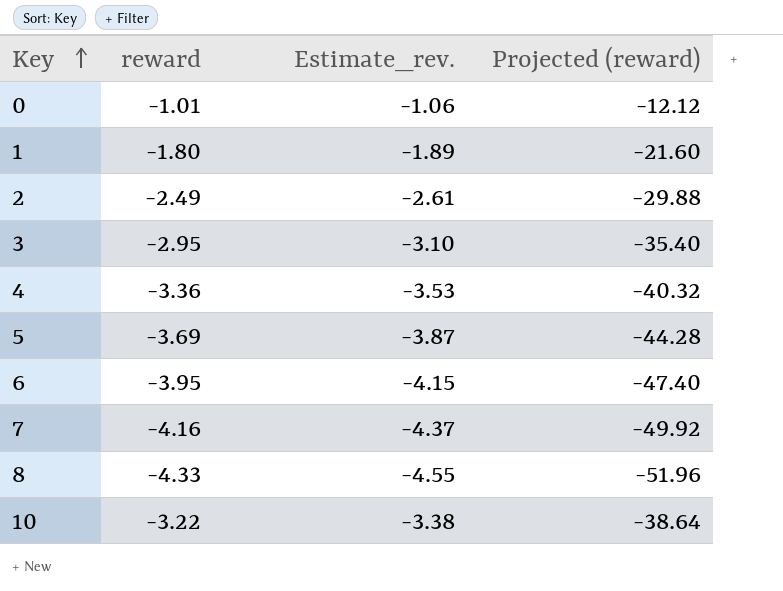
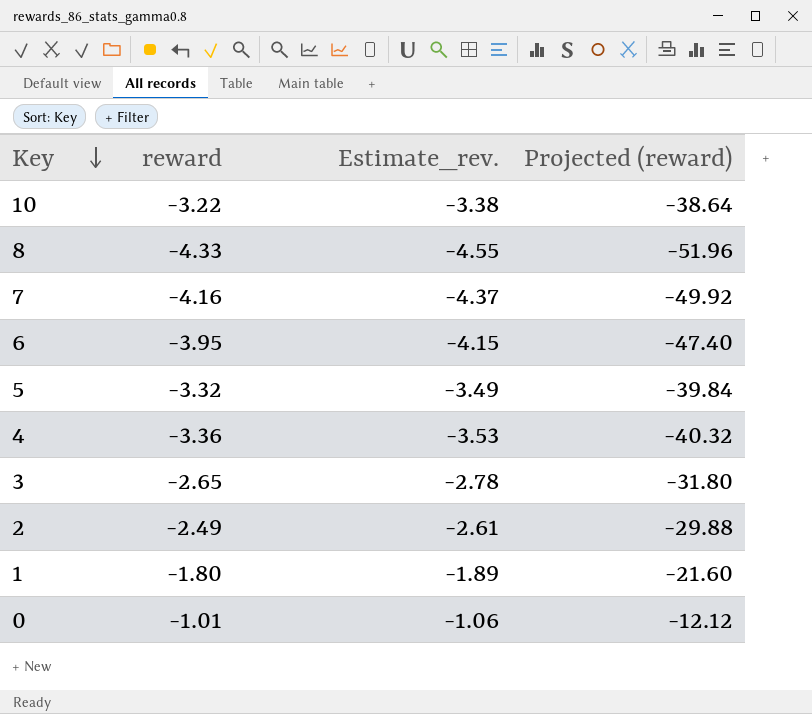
row order: Key ascending -> Key descending
5 | reward: -3.69 -> -3.32
5 | Estimate_rev.: -3.87 -> -3.49
5 | Projected (reward): -44.28 -> -39.84
3 | reward: -2.95 -> -2.65
3 | Estimate_rev.: -3.10 -> -2.78
3 | Projected (reward): -35.40 -> -31.80

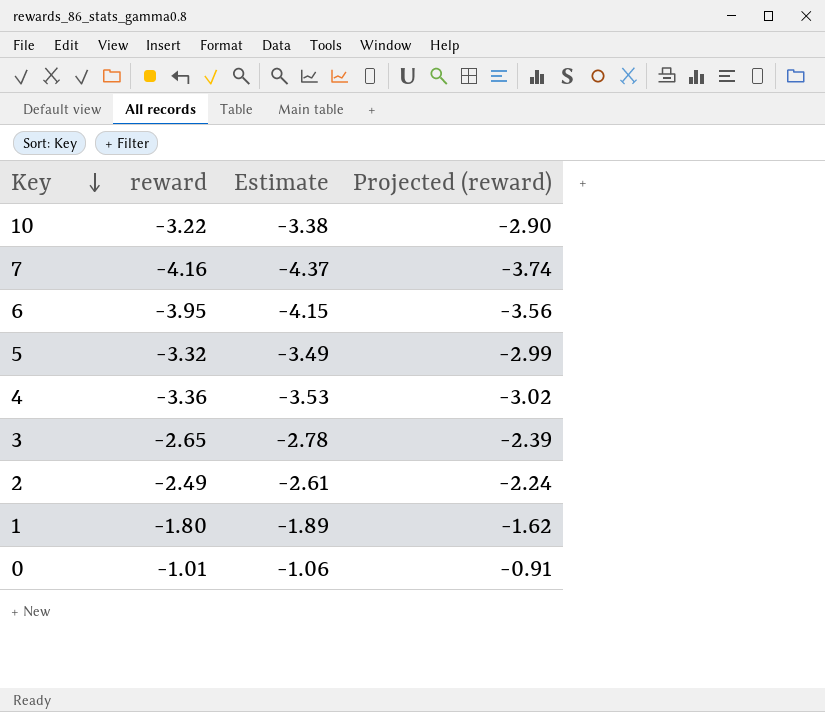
column name: Estimate_rev. -> Estimate
column Projected (reward) | formula: [reward] * 12 -> [reward] * 0.9
row 8: -4.33 | -4.55 | -51.96 -> none

